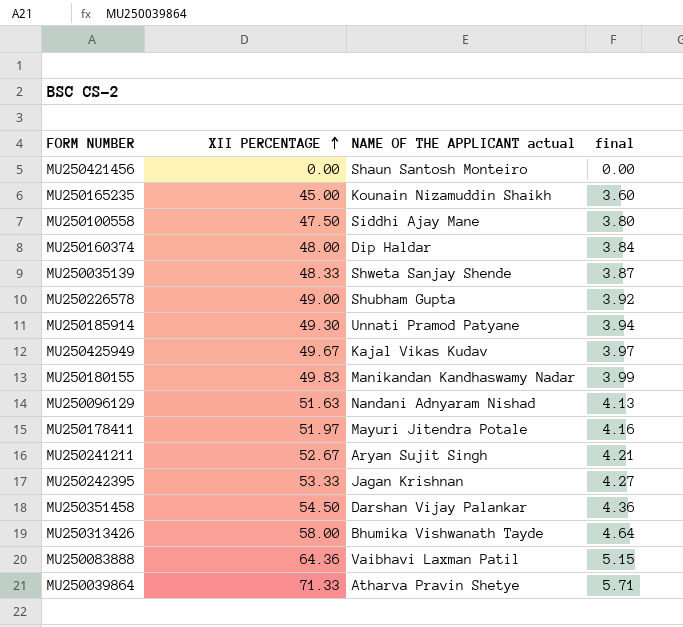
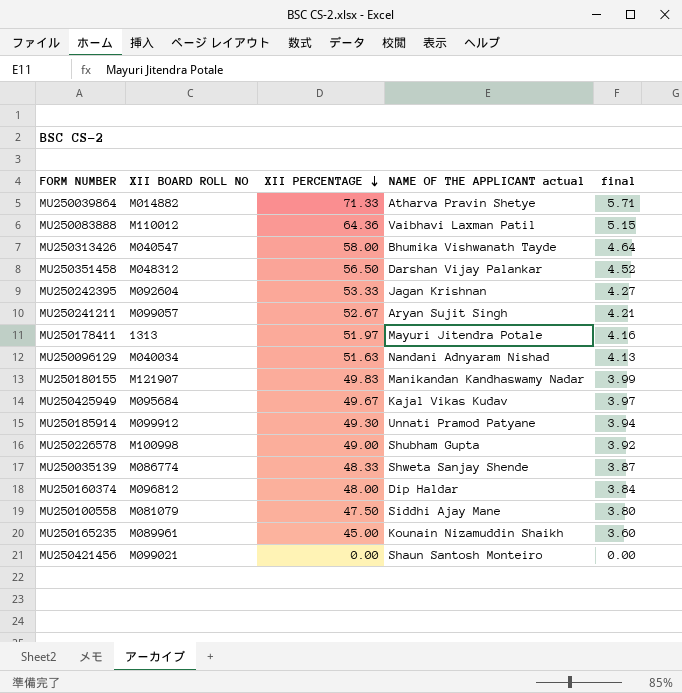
row order: XII PERCENTAGE ascending -> XII PERCENTAGE descending
column XII BOARD ROLL NO | position: none -> 2
MU250351458 | XII PERCENTAGE: 54.50 -> 56.50
MU250351458 | final: 4.36 -> 4.52

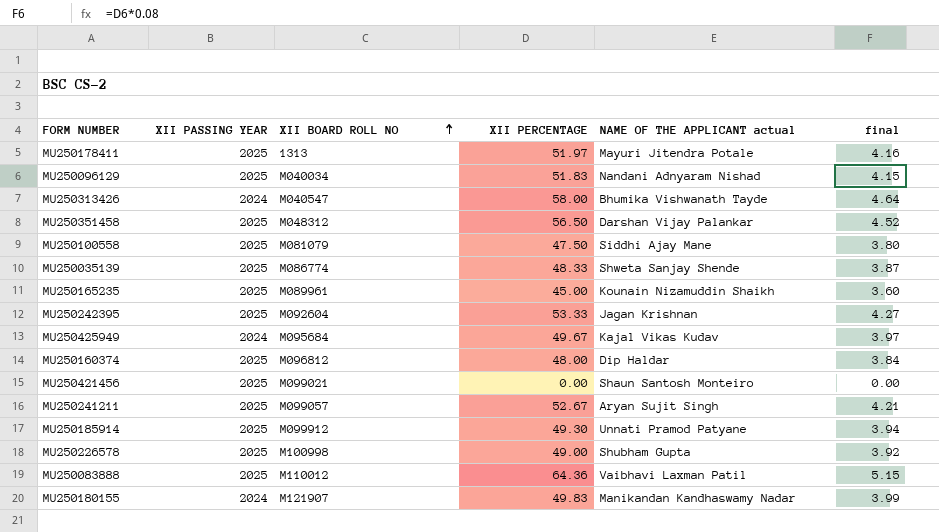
row order: XII PERCENTAGE descending -> XII BOARD ROLL NO ascending
column XII PASSING YEAR | position: none -> 2
row MU250039864: M014882 | 71.33 | Atharva Pravin Shetye | 5.71 -> none
MU250096129 | XII PERCENTAGE: 51.63 -> 51.83
MU250096129 | final: 4.13 -> 4.15

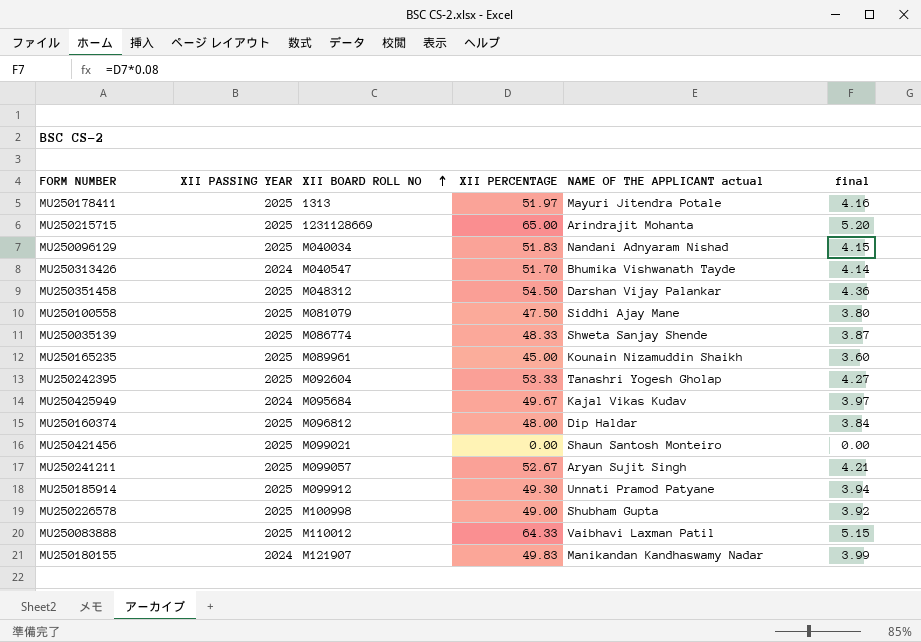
row MU250215715: none -> 2025 | 1231128669 | 65.00 | Arindrajit Mohanta | 5.20
MU250313426 | XII PERCENTAGE: 58.00 -> 51.70
MU250313426 | final: 4.64 -> 4.14
MU250351458 | XII PERCENTAGE: 56.50 -> 54.50
MU250351458 | final: 4.52 -> 4.36
MU250242395 | NAME OF THE APPLICANT actual: Jagan Krishnan -> Tanashri Yogesh Gholap
MU250083888 | XII PERCENTAGE: 64.36 -> 64.33

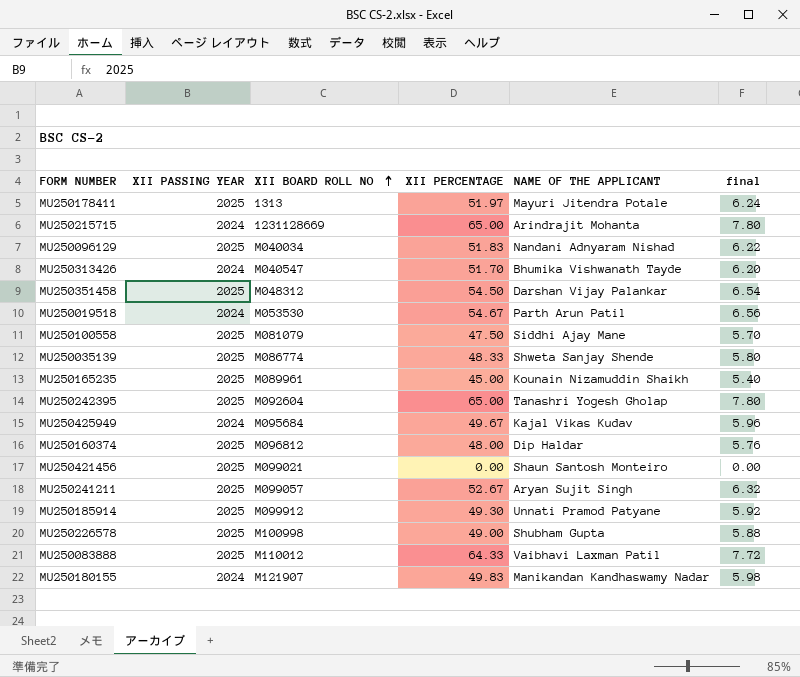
column name: NAME OF THE APPLICANT actual -> NAME OF THE APPLICANT
column final | formula: [XII PERCENTAGE] * 0.08 -> [XII PERCENTAGE] * 0.12
MU250215715 | XII PASSING YEAR: 2025 -> 2024
row MU250019518: none -> 2024 | M053530 | 54.67 | Parth Arun Patil | 6.56
MU250242395 | XII PERCENTAGE: 53.33 -> 65.00

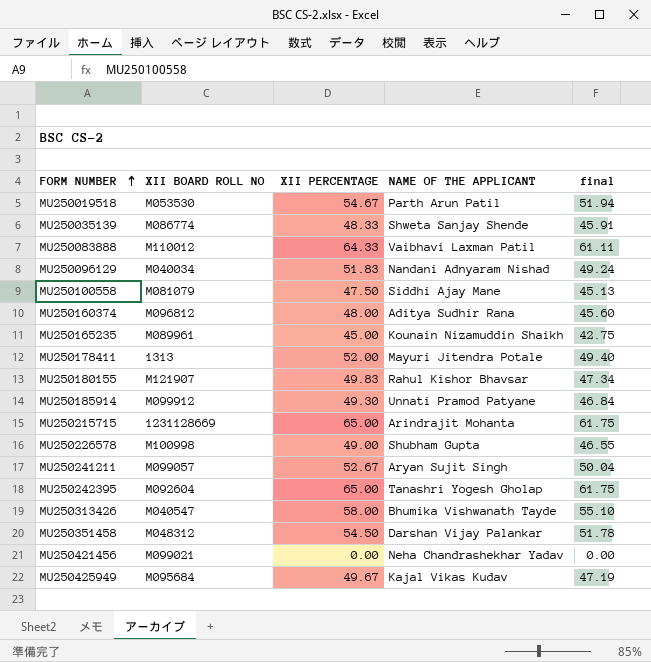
row order: XII BOARD ROLL NO ascending -> FORM NUMBER ascending
column XII PASSING YEAR | position: 2 -> none
column final | formula: [XII PERCENTAGE] * 0.12 -> [XII PERCENTAGE] * 0.95
MU250160374 | NAME OF THE APPLICANT: Dip Haldar -> Aditya Sudhir Rana
MU250178411 | XII PERCENTAGE: 51.97 -> 52.00
MU250180155 | NAME OF THE APPLICANT: Manikandan Kandhaswamy Nadar -> Rahul Kishor Bhavsar
MU250313426 | XII PERCENTAGE: 51.70 -> 58.00
MU250421456 | NAME OF THE APPLICANT: Shaun Santosh Monteiro -> Neha Chandrashekhar Yadav

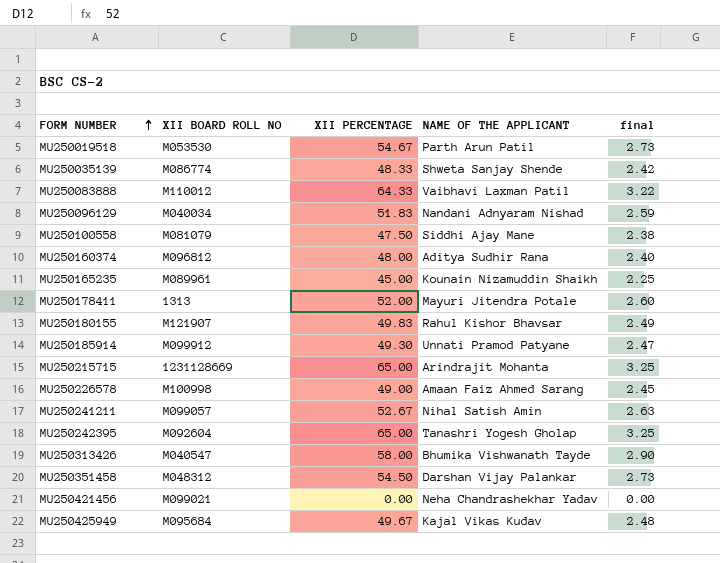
column final | formula: [XII PERCENTAGE] * 0.95 -> [XII PERCENTAGE] * 0.05
MU250226578 | NAME OF THE APPLICANT: Shubham Gupta -> Amaan Faiz Ahmed Sarang
MU250241211 | NAME OF THE APPLICANT: Aryan Sujit Singh -> Nihal Satish Amin

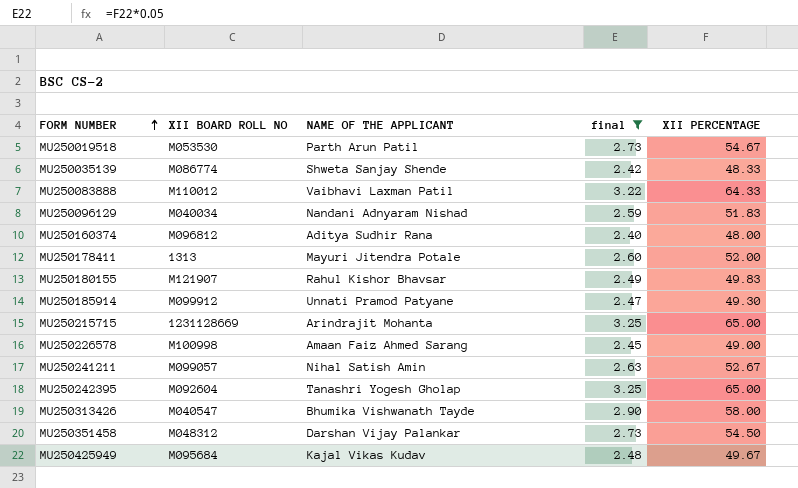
filter: none -> final >= 2.40
column XII PERCENTAGE | position: 3 -> 5

